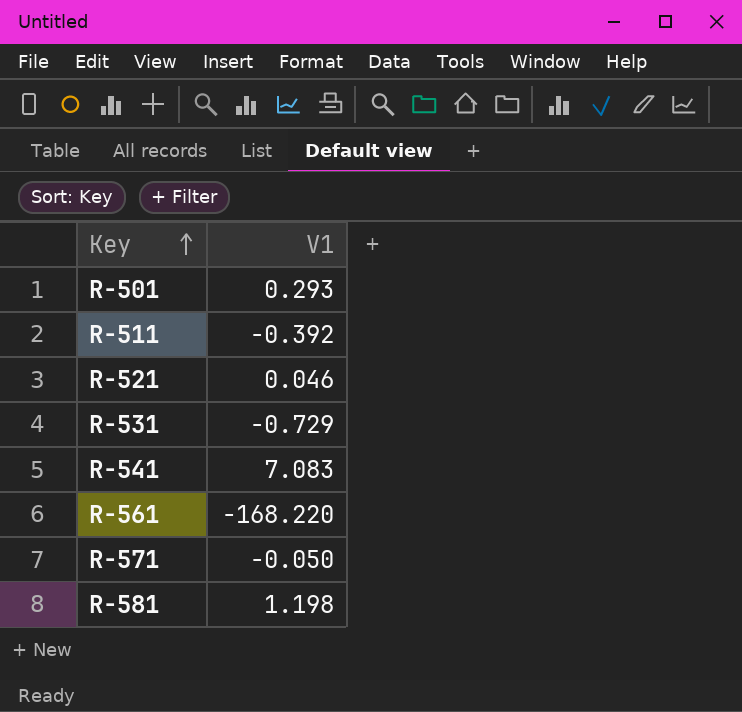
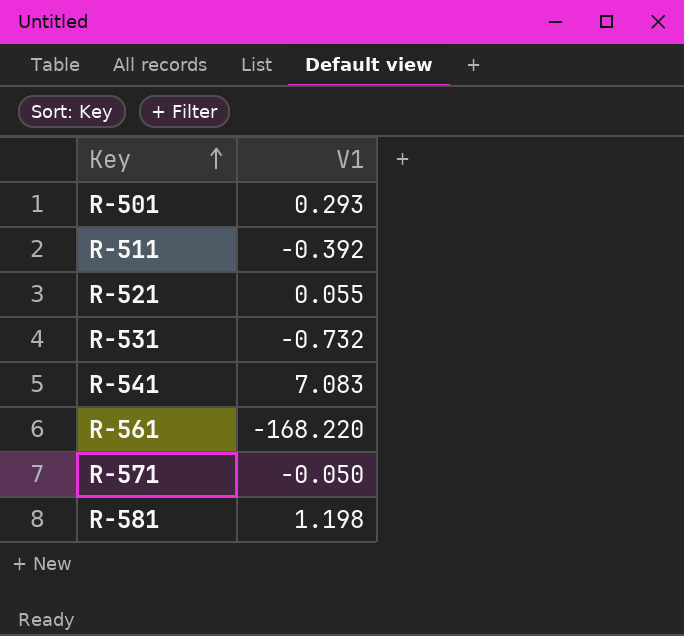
R-521 | V1: 0.046 -> 0.055
R-531 | V1: -0.729 -> -0.732

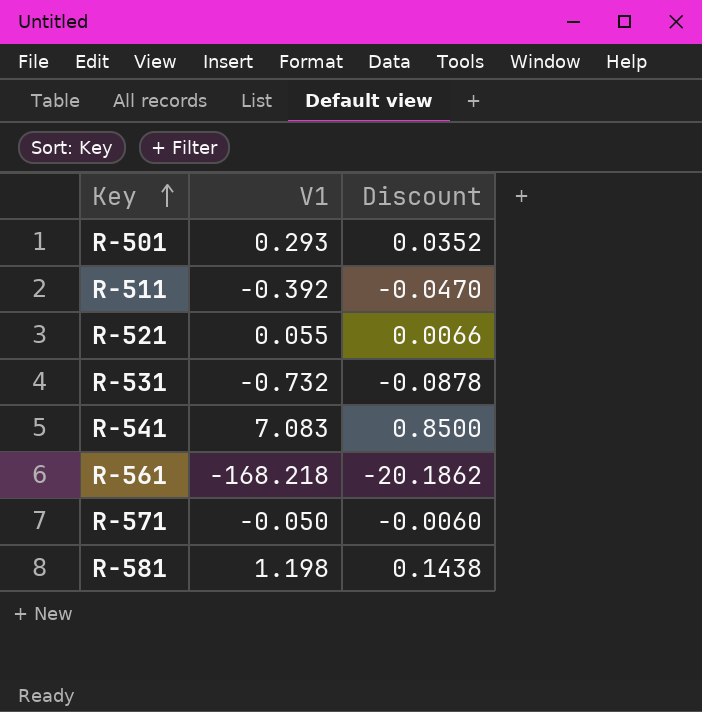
column Discount | formula: none -> [V1] * 0.12
R-561 | V1: -168.220 -> -168.218

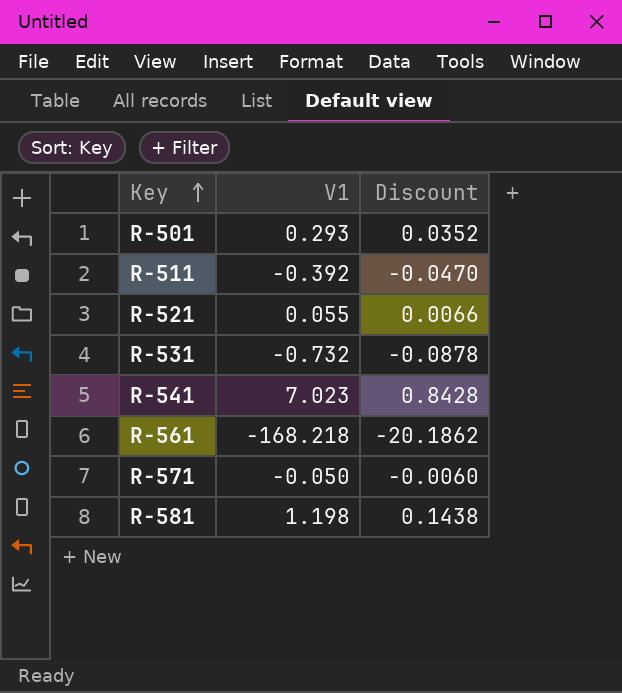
R-541 | V1: 7.083 -> 7.023
R-541 | Discount: 0.8500 -> 0.8428

